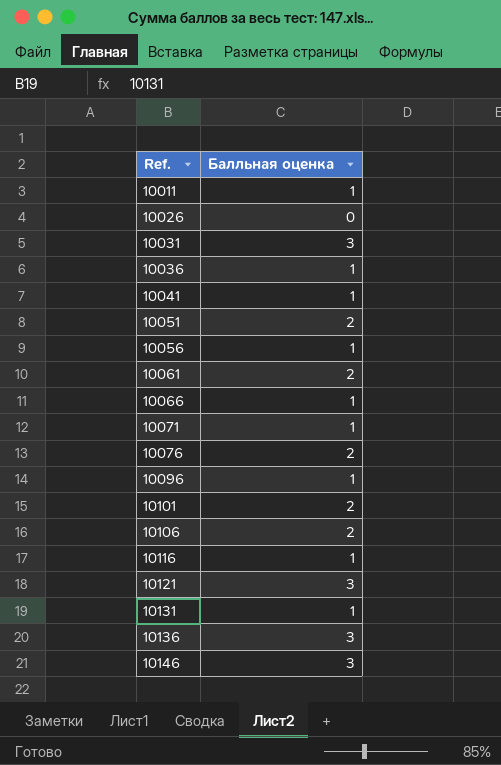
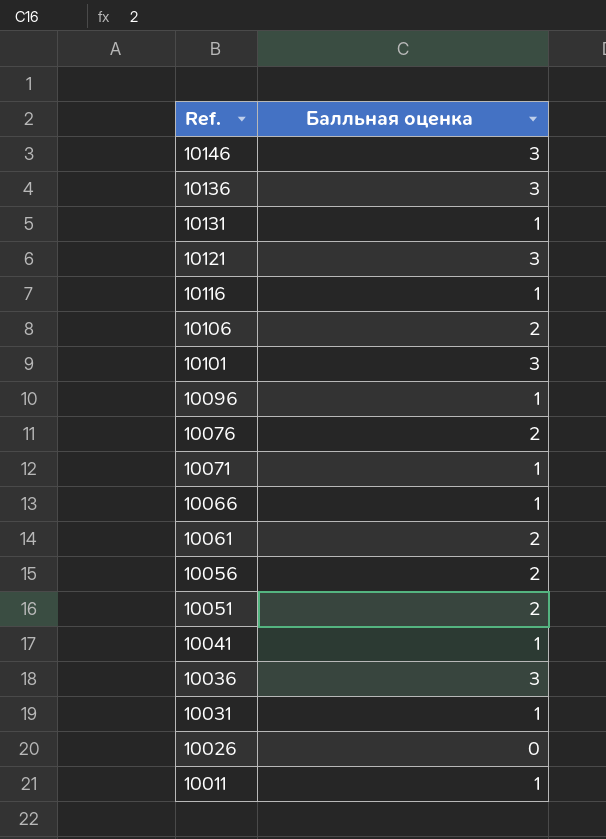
row order: Ref. ascending -> Ref. descending
10101 | Балльная оценка: 2 -> 3
10056 | Балльная оценка: 1 -> 2
10036 | Балльная оценка: 1 -> 3
10031 | Балльная оценка: 3 -> 1

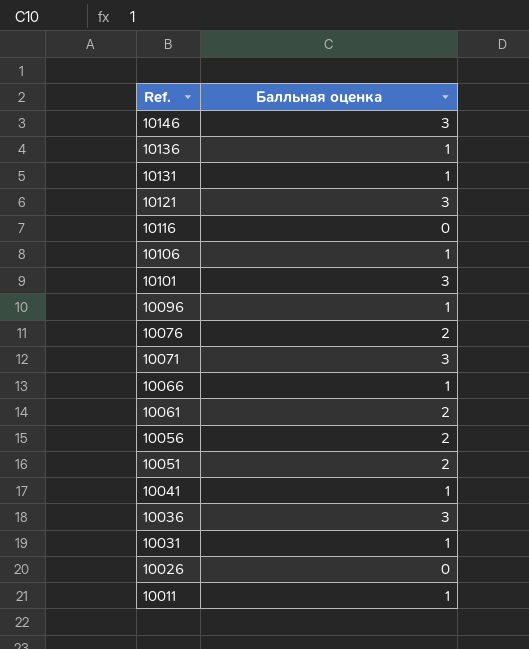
10136 | Балльная оценка: 3 -> 1
10116 | Балльная оценка: 1 -> 0
10106 | Балльная оценка: 2 -> 1
10071 | Балльная оценка: 1 -> 3

